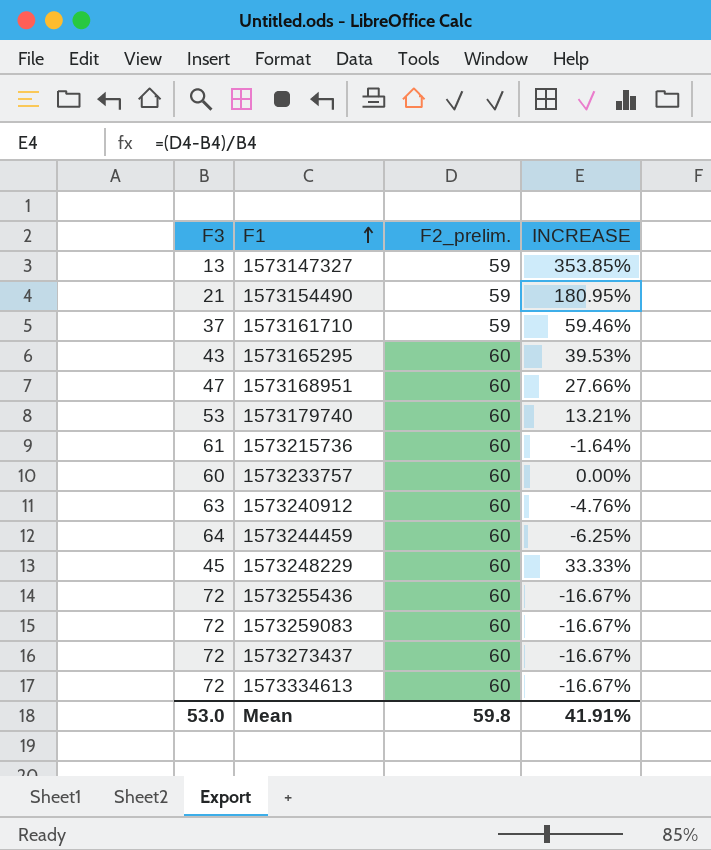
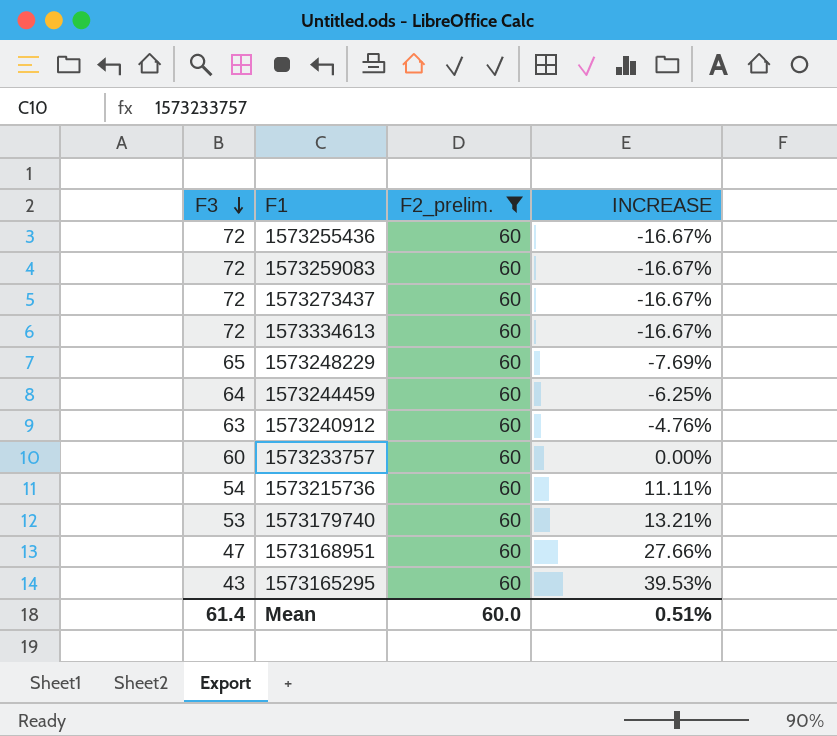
filter: none -> F2_prelim. = 60
row order: F1 ascending -> F3 descending
1573248229 | F3: 45 -> 65
1573248229 | INCREASE: 33.33% -> -7.69%
1573215736 | F3: 61 -> 54
1573215736 | INCREASE: -1.64% -> 11.11%
Mean | F3: 53.0 -> 61.4
Mean | F2_prelim.: 59.8 -> 60.0
Mean | INCREASE: 41.91% -> 0.51%

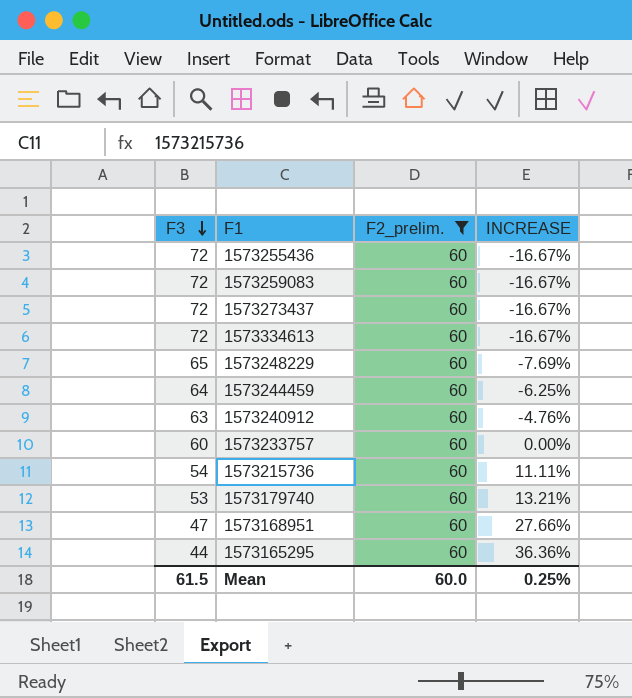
1573165295 | F3: 43 -> 44
1573165295 | INCREASE: 39.53% -> 36.36%
Mean | F3: 61.4 -> 61.5
Mean | INCREASE: 0.51% -> 0.25%

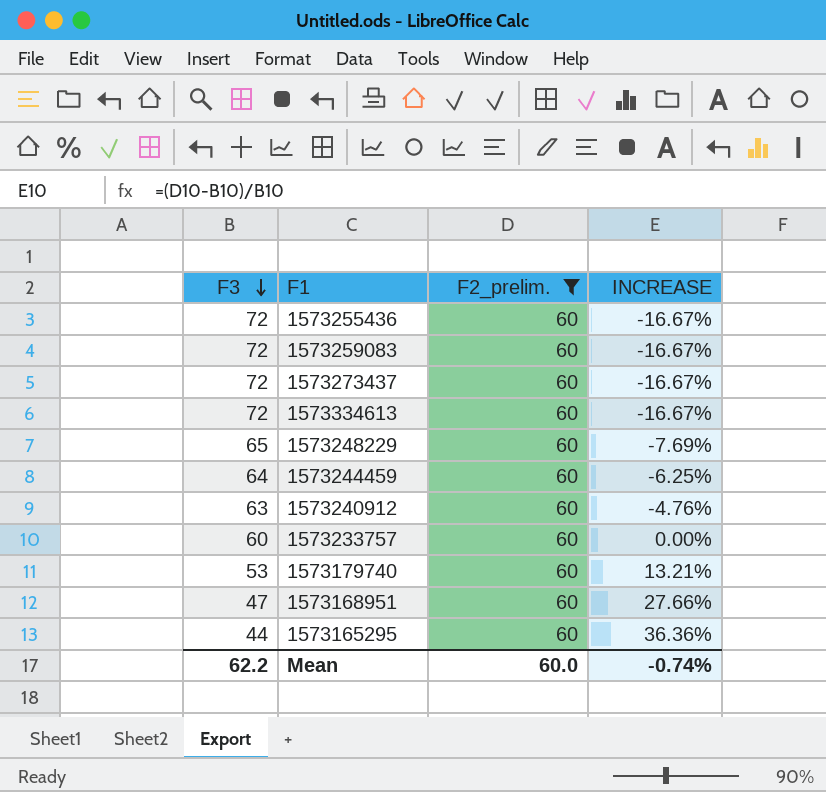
row 1573215736: 54 | 60 | 11.11% -> none
Mean | F3: 61.5 -> 62.2
Mean | INCREASE: 0.25% -> -0.74%

